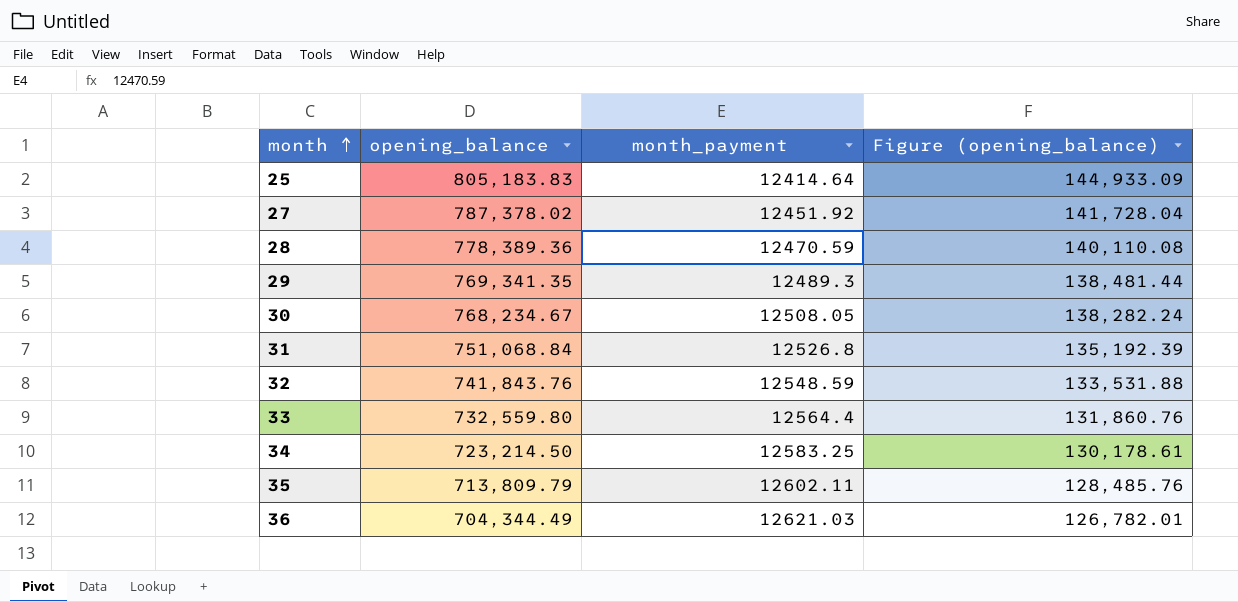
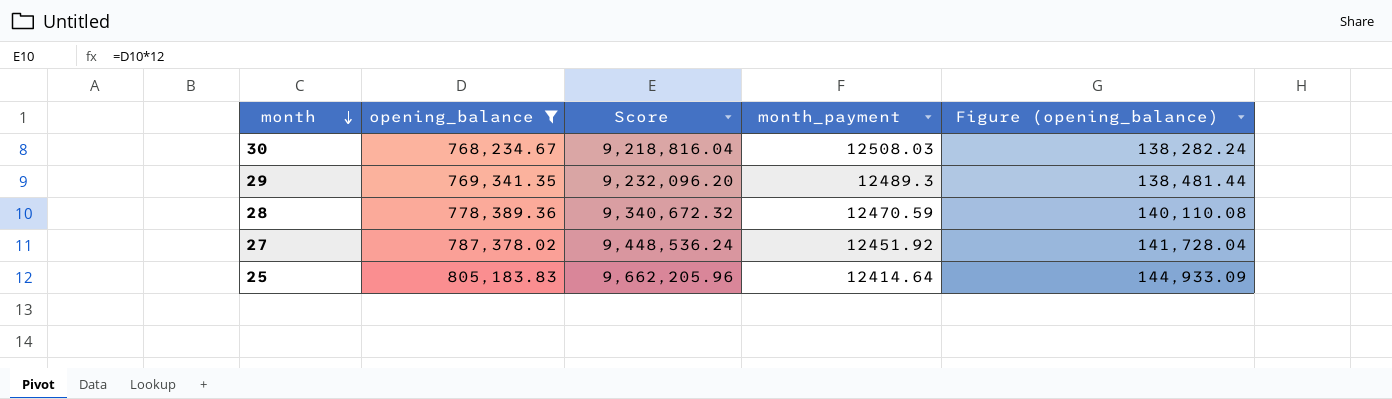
filter: none -> opening_balance >= 768,234.67
row order: month ascending -> month descending
column Score | formula: none -> [opening_balance] * 12
30 | month_payment: 12508.05 -> 12508.03

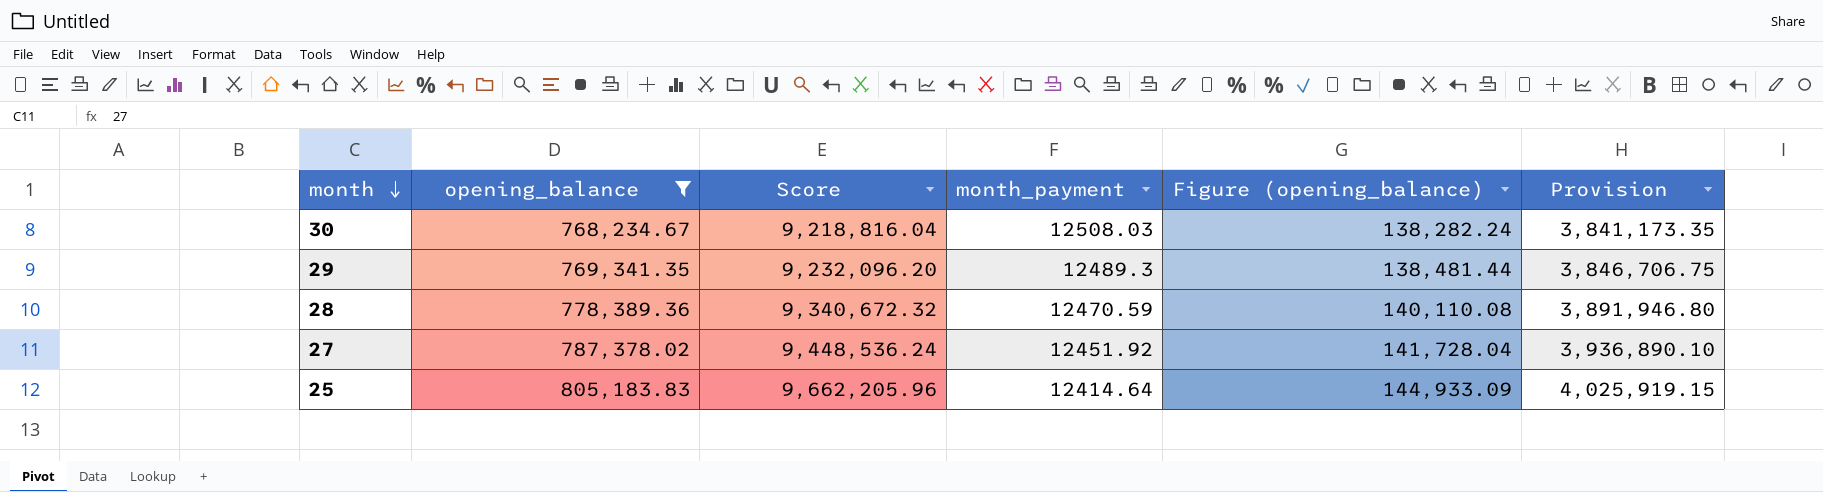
column Provision | formula: none -> [opening_balance] * 5

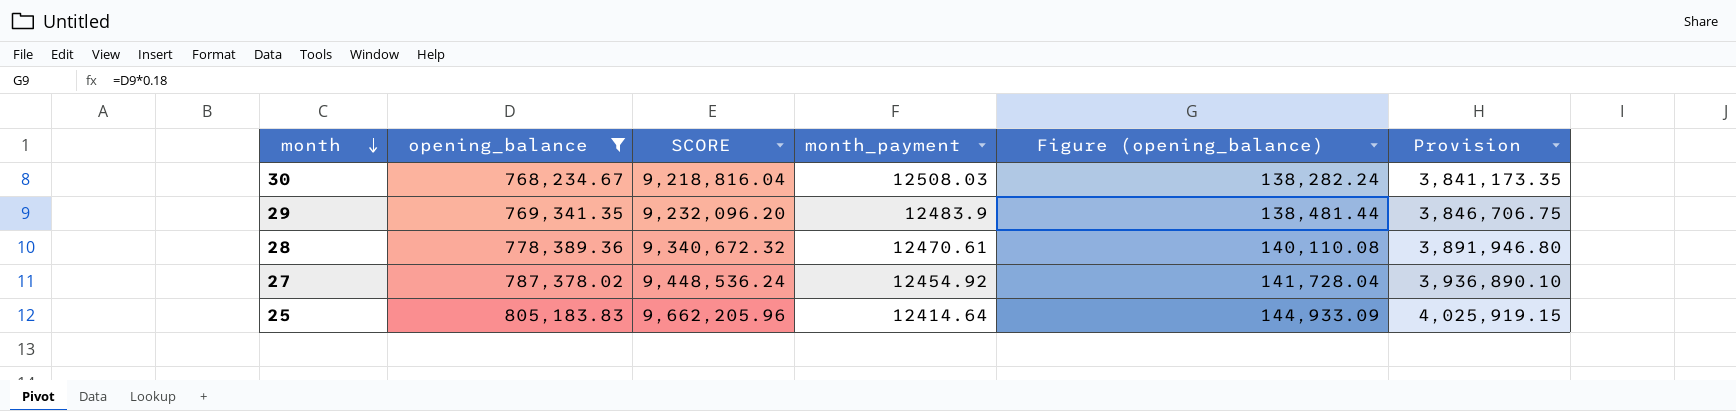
column name: Score -> SCORE
29 | month_payment: 12489.3 -> 12483.9
28 | month_payment: 12470.59 -> 12470.61
27 | month_payment: 12451.92 -> 12454.92

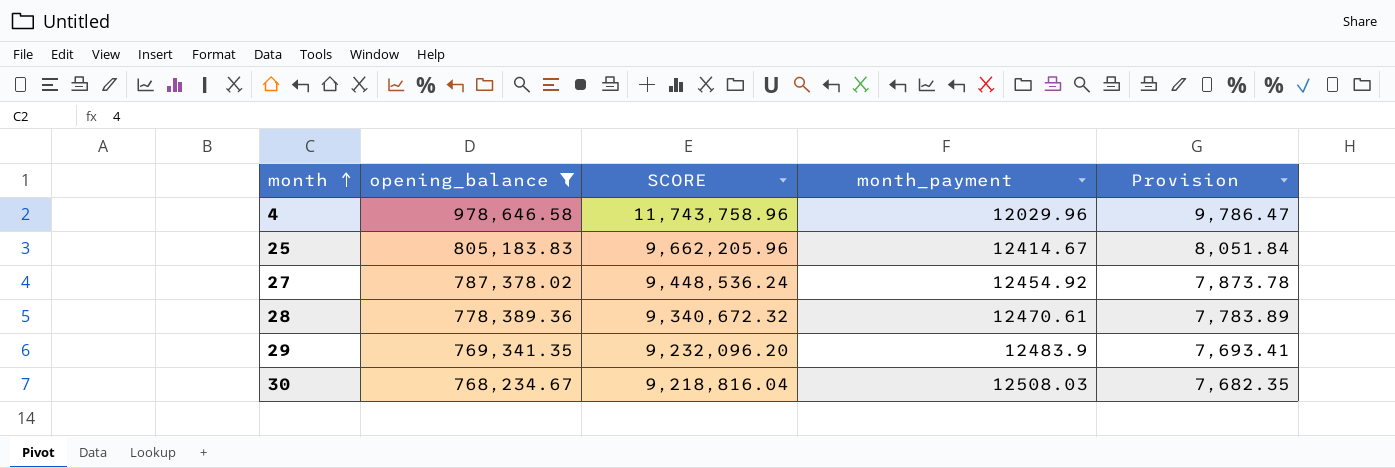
row order: month descending -> month ascending
column Figure (opening_balance) | formula: [opening_balance] * 0.18 -> none
column Provision | formula: [opening_balance] * 5 -> [opening_balance] * 0.01
row 4: none -> 978,646.58 | 11,743,758.96 | 12029.96 | 9,786.47
25 | month_payment: 12414.64 -> 12414.67

